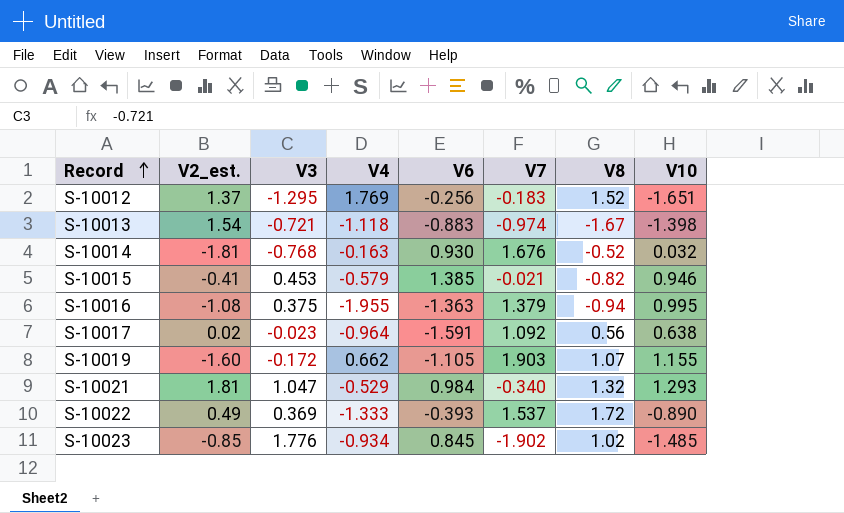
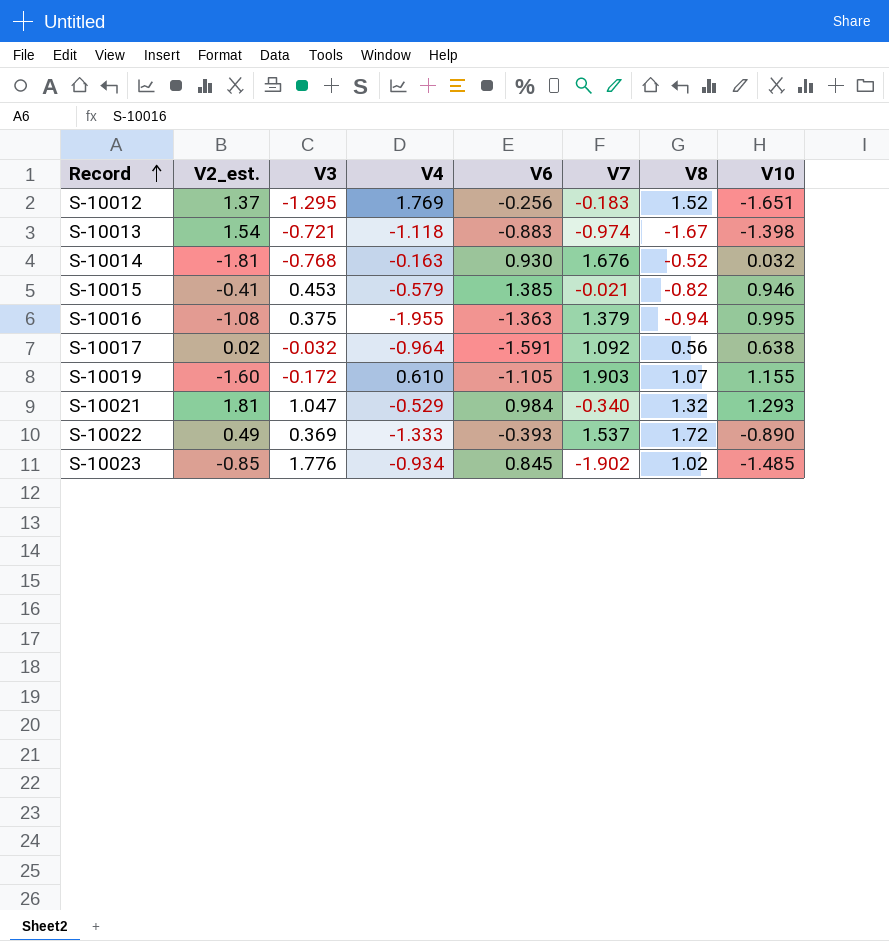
S-10017 | V3: -0.023 -> -0.032
S-10019 | V4: 0.662 -> 0.610

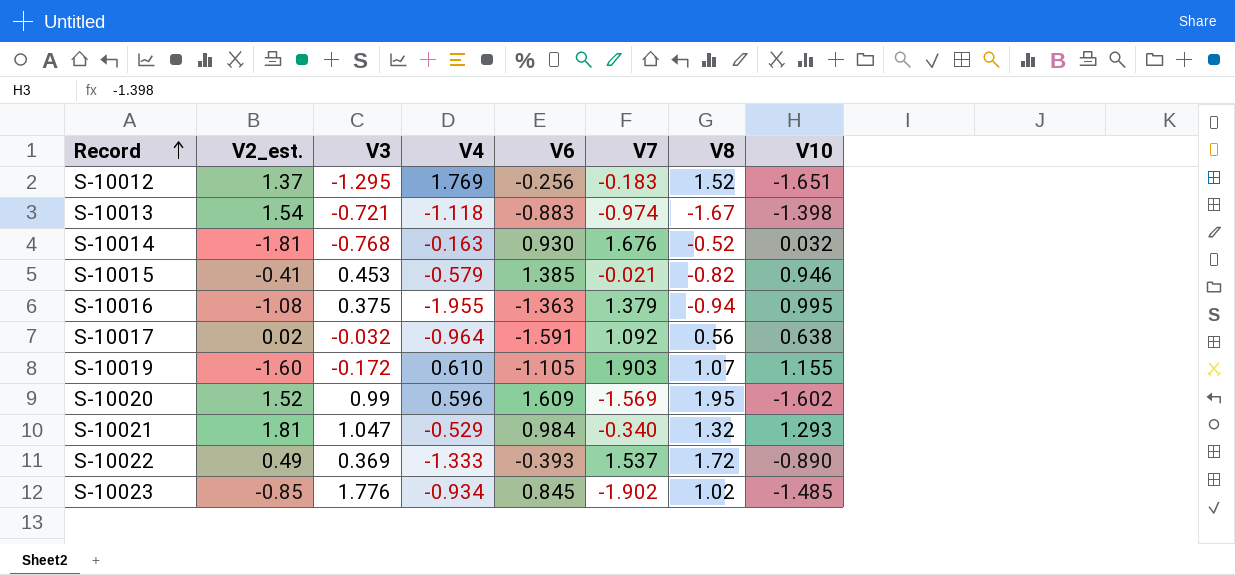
row S-10020: none -> 1.52 | 0.99 | 0.596 | 1.609 | -1.569 | 1.95 | -1.602

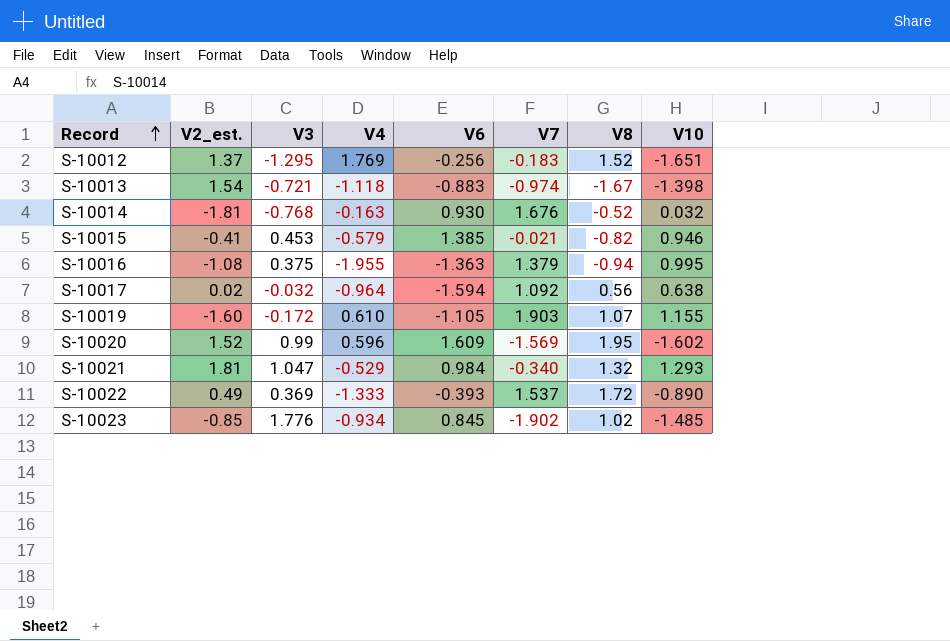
S-10017 | V6: -1.591 -> -1.594

